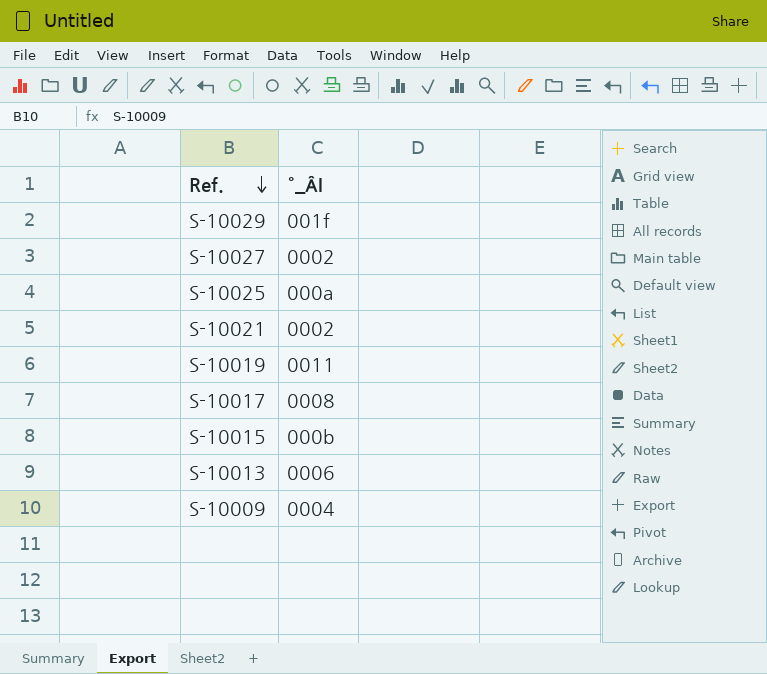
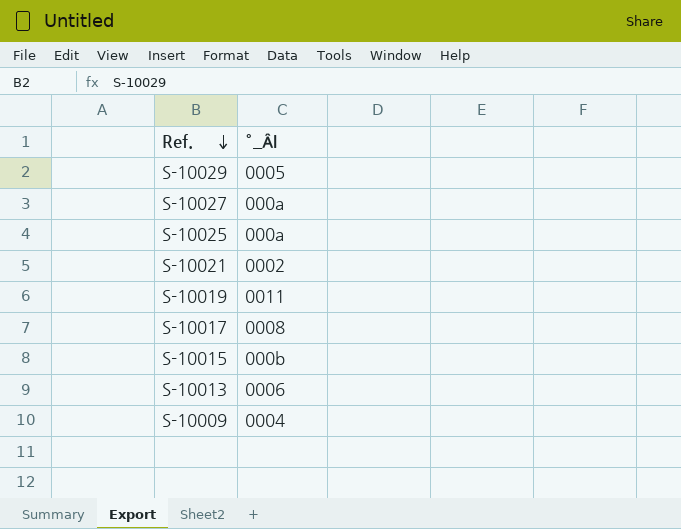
S-10029 | °_ÂI: 001f -> 0005
S-10027 | °_ÂI: 0002 -> 000a

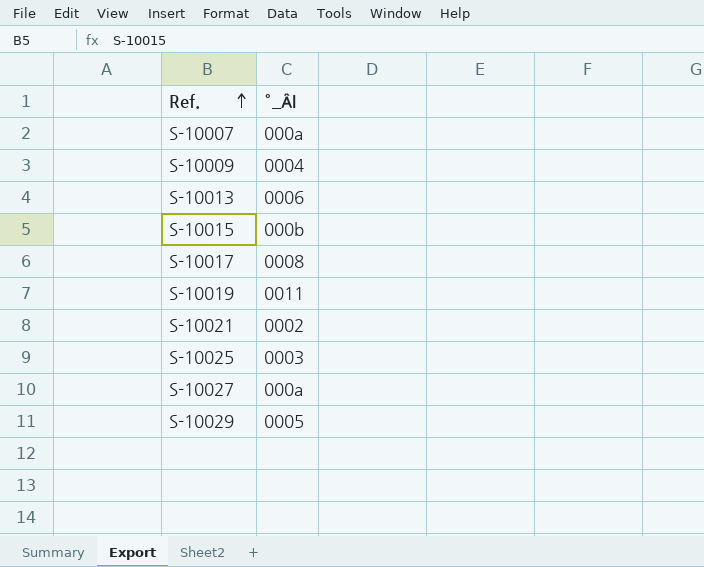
row order: Ref. descending -> Ref. ascending
row S-10007: none -> 000a
S-10025 | °_ÂI: 000a -> 0003

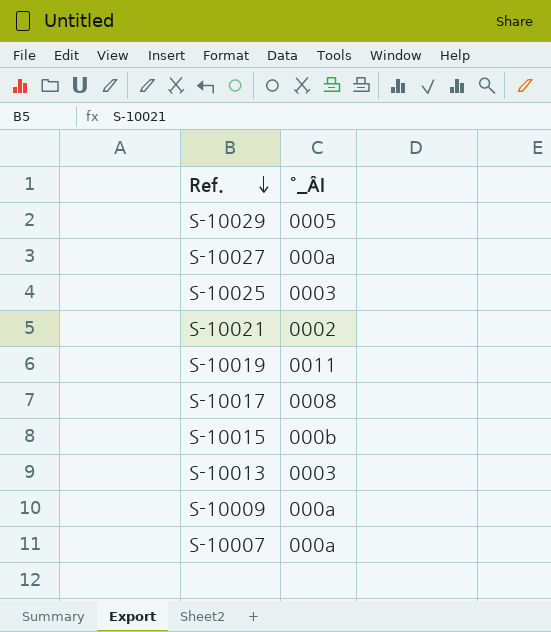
row order: Ref. ascending -> Ref. descending
S-10013 | °_ÂI: 0006 -> 0003
S-10009 | °_ÂI: 0004 -> 000a

